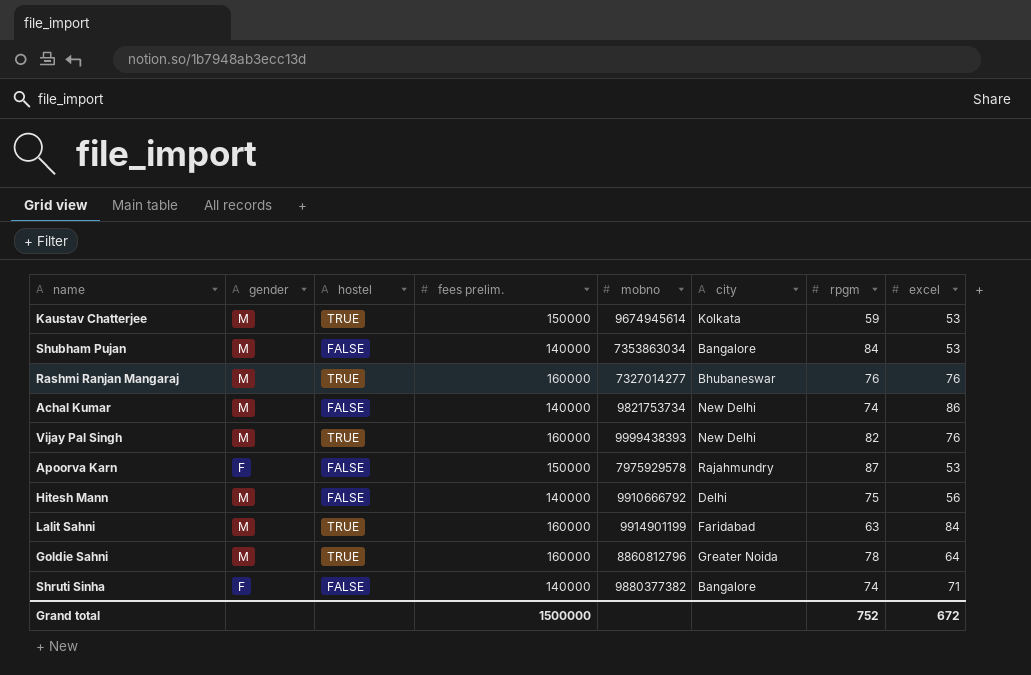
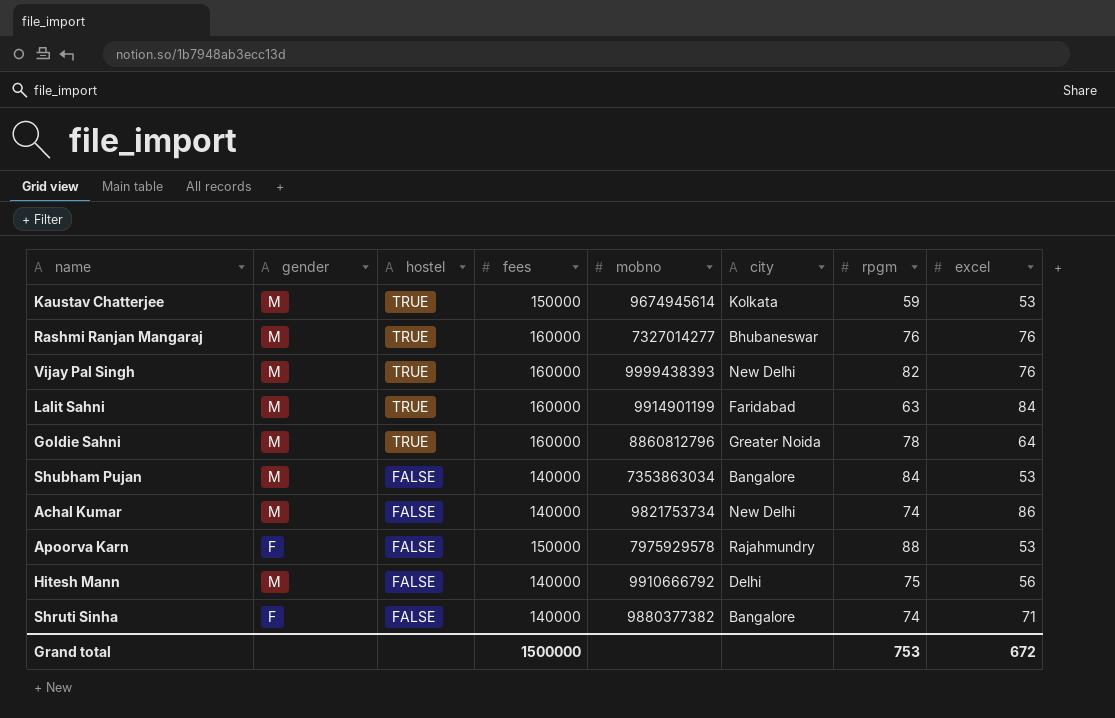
row order: none -> hostel descending
column name: fees prelim. -> fees
Apoorva Karn | rpgm: 87 -> 88
Grand total | rpgm: 752 -> 753

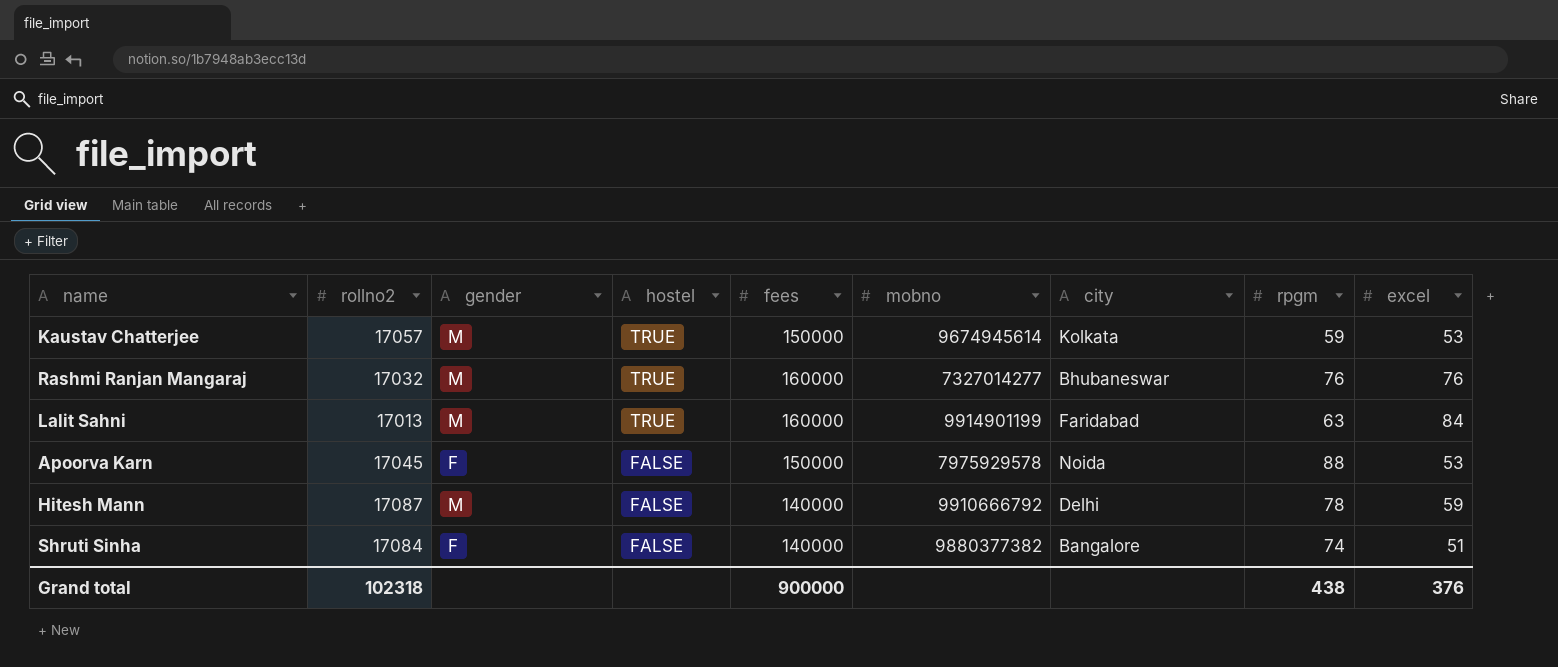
column rollno2 | position: none -> 2
row Vijay Pal Singh: M | TRUE | 160000 | 9999438393 | New Delhi | 82 | 76 -> none
row Goldie Sahni: M | TRUE | 160000 | 8860812796 | Greater Noida | 78 | 64 -> none
row Shubham Pujan: M | FALSE | 140000 | 7353863034 | Bangalore | 84 | 53 -> none
row Achal Kumar: M | FALSE | 140000 | 9821753734 | New Delhi | 74 | 86 -> none
Apoorva Karn | city: Rajahmundry -> Noida
Hitesh Mann | rpgm: 75 -> 78
Hitesh Mann | excel: 56 -> 59
Shruti Sinha | excel: 71 -> 51
Grand total | fees: 1500000 -> 900000
Grand total | rpgm: 753 -> 438
Grand total | excel: 672 -> 376

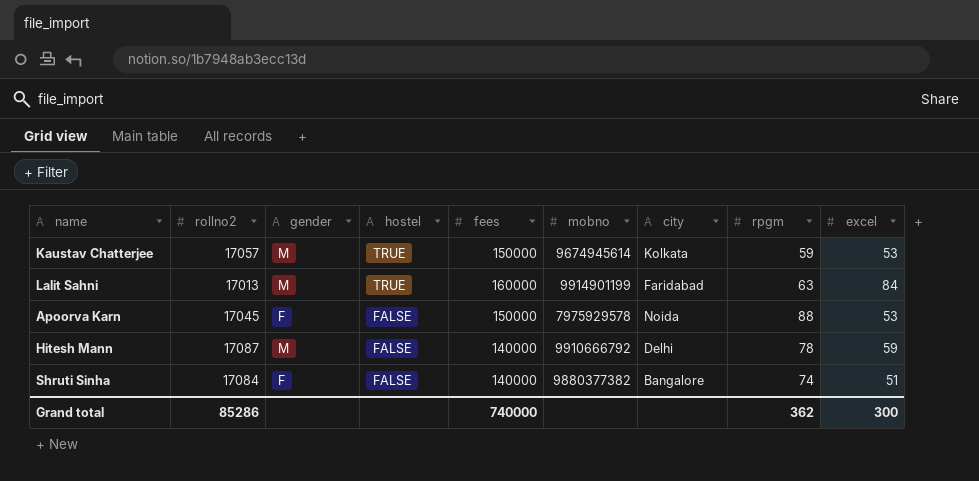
row Rashmi Ranjan Mangaraj: 17032 | M | TRUE | 160000 | 7327014277 | Bhubaneswar | 76 | 76 -> none
Grand total | rollno2: 102318 -> 85286
Grand total | fees: 900000 -> 740000
Grand total | rpgm: 438 -> 362
Grand total | excel: 376 -> 300

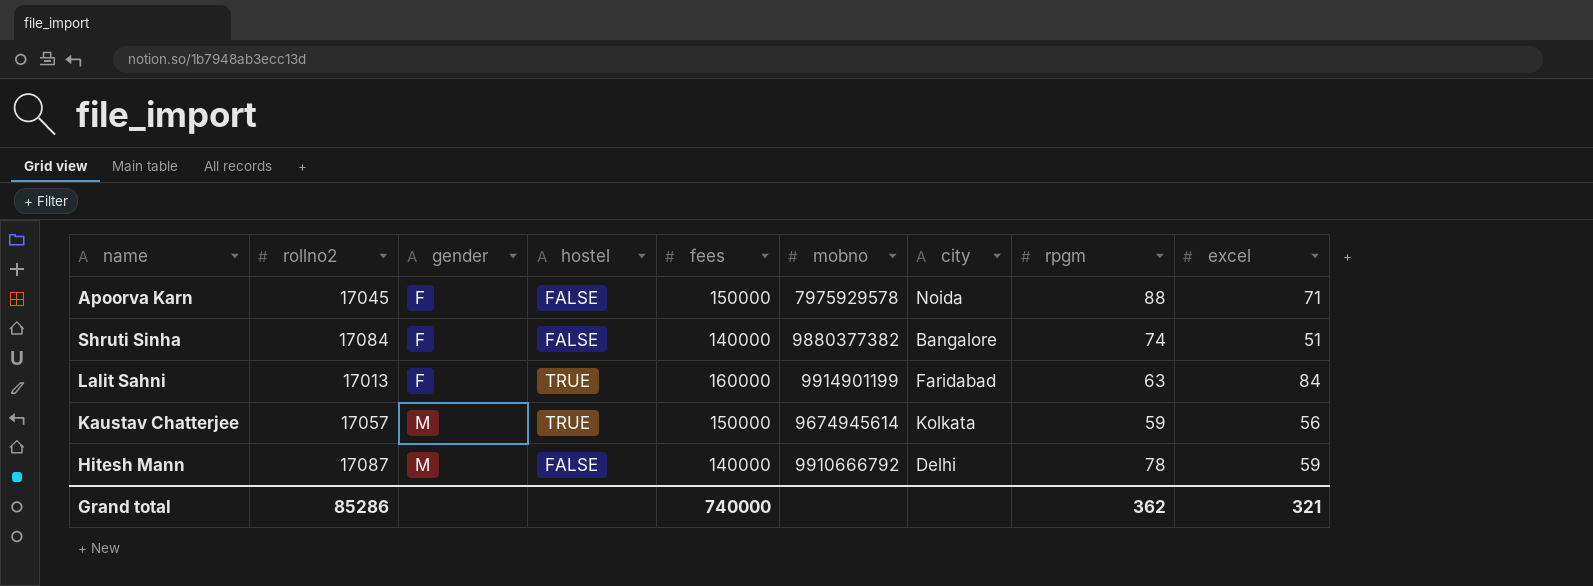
row order: hostel descending -> gender ascending
Apoorva Karn | excel: 53 -> 71
Lalit Sahni | gender: M -> F
Kaustav Chatterjee | excel: 53 -> 56
Grand total | excel: 300 -> 321

